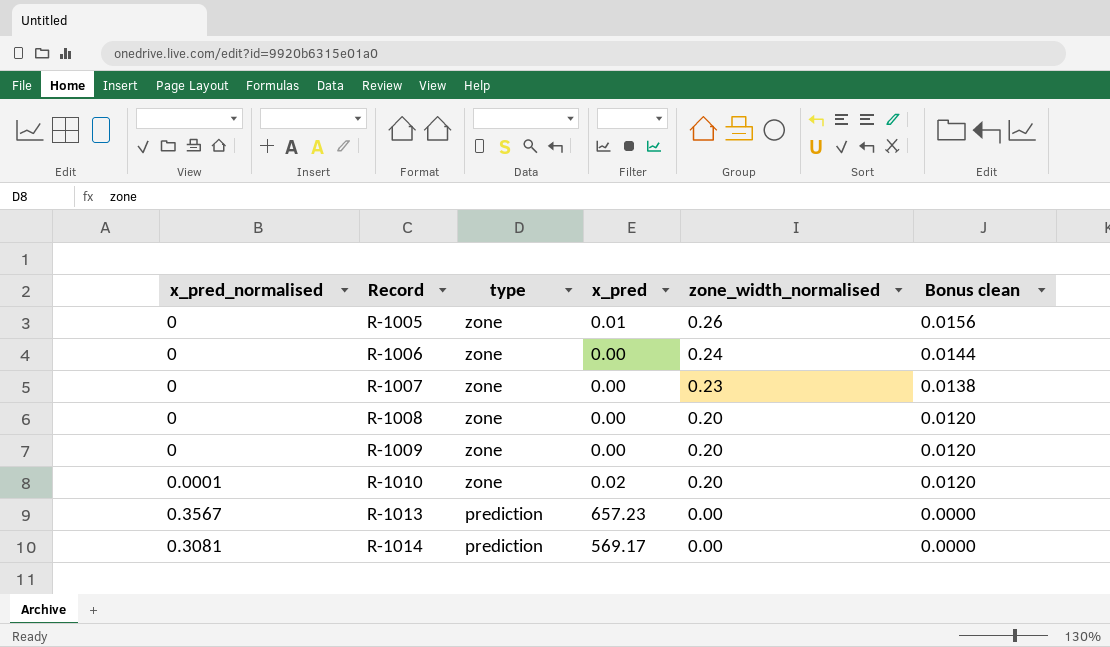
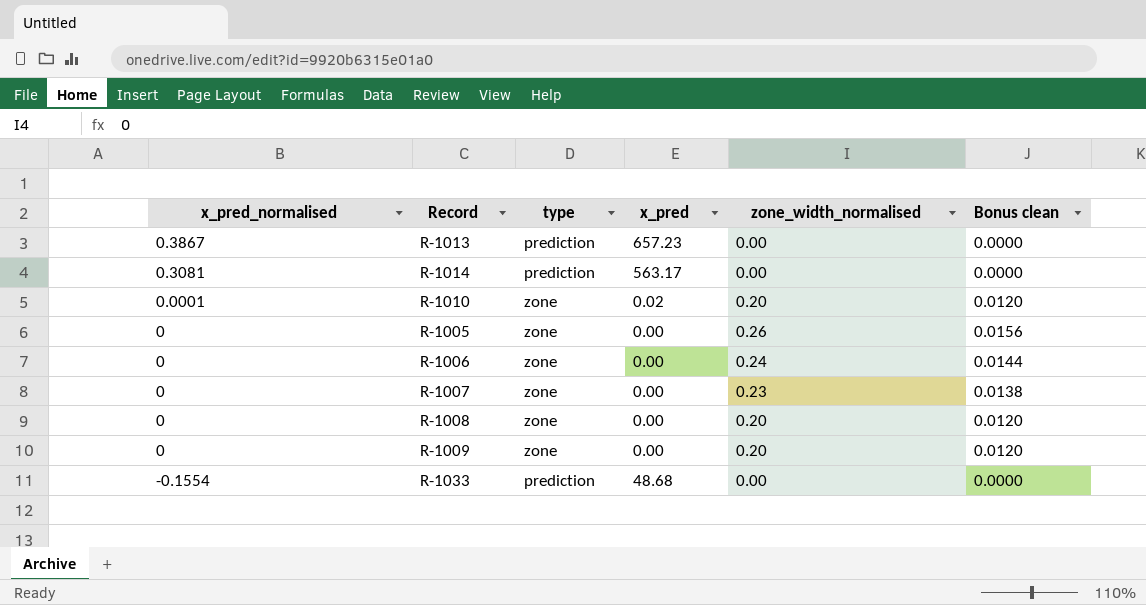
row order: Record ascending -> x_pred_normalised descending
R-1013 | x_pred_normalised: 0.3567 -> 0.3867
R-1014 | x_pred: 569.17 -> 563.17
R-1005 | x_pred: 0.01 -> 0.00
row R-1033: none -> -0.1554 | prediction | 48.68 | 0.00 | 0.0000

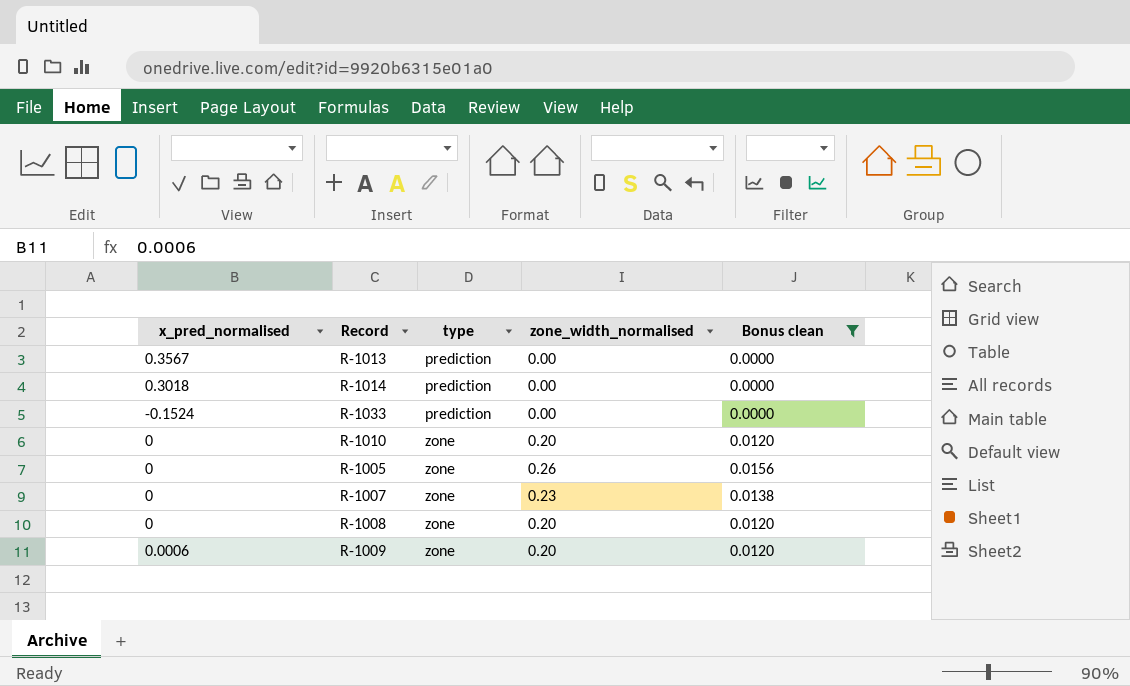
filter: none -> Bonus clean != 0.0144
row order: x_pred_normalised descending -> type ascending
column x_pred | position: 4 -> none
R-1013 | x_pred_normalised: 0.3867 -> 0.3567
R-1014 | x_pred_normalised: 0.3081 -> 0.3018
R-1033 | x_pred_normalised: -0.1554 -> -0.1524
R-1010 | x_pred_normalised: 0.0001 -> 0
R-1009 | x_pred_normalised: 0 -> 0.0006

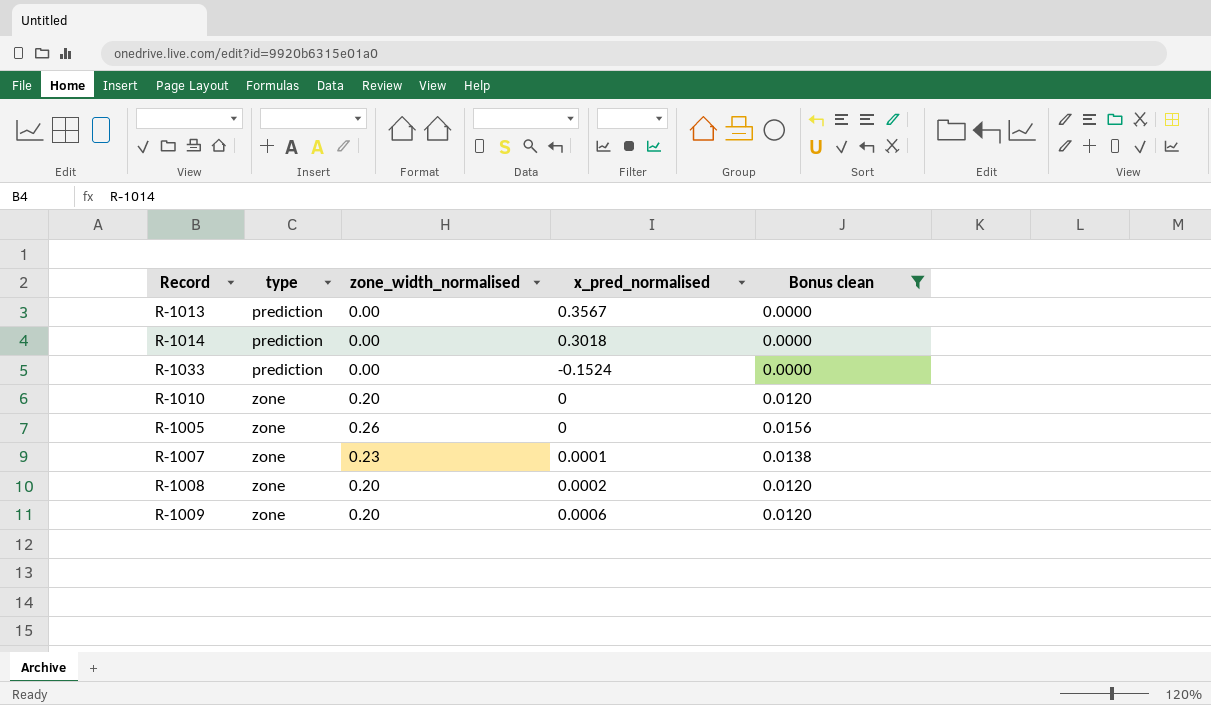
column x_pred_normalised | position: 1 -> 4
R-1007 | x_pred_normalised: 0 -> 0.0001
R-1008 | x_pred_normalised: 0 -> 0.0002

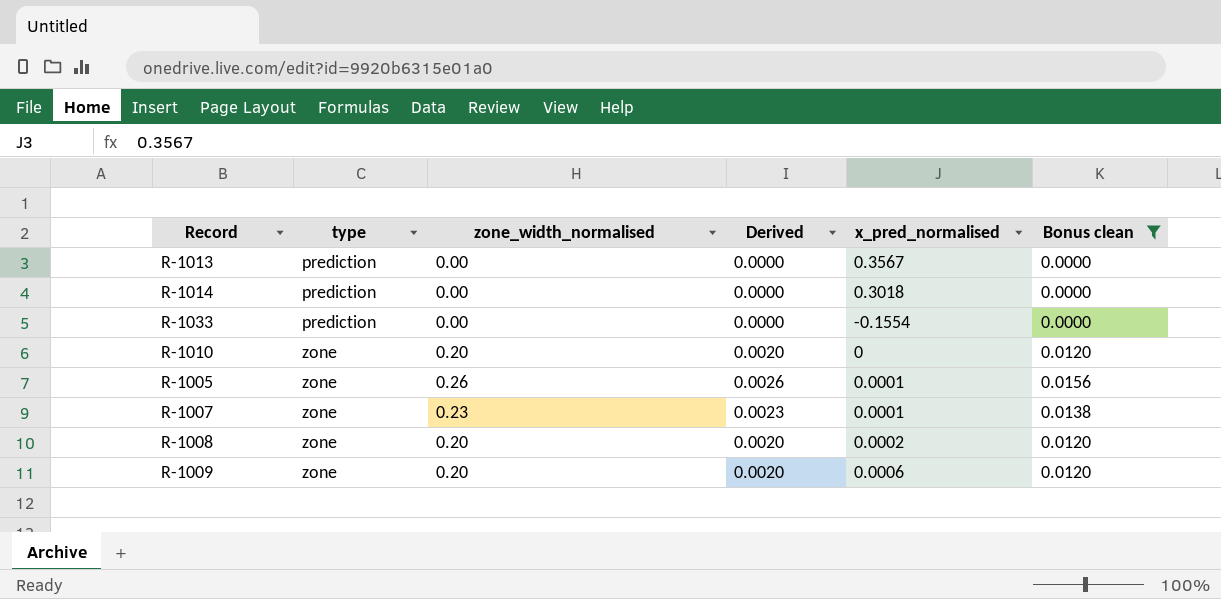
column Derived | formula: none -> [zone_width_normalised] * 0.01
R-1033 | x_pred_normalised: -0.1524 -> -0.1554
R-1005 | x_pred_normalised: 0 -> 0.0001

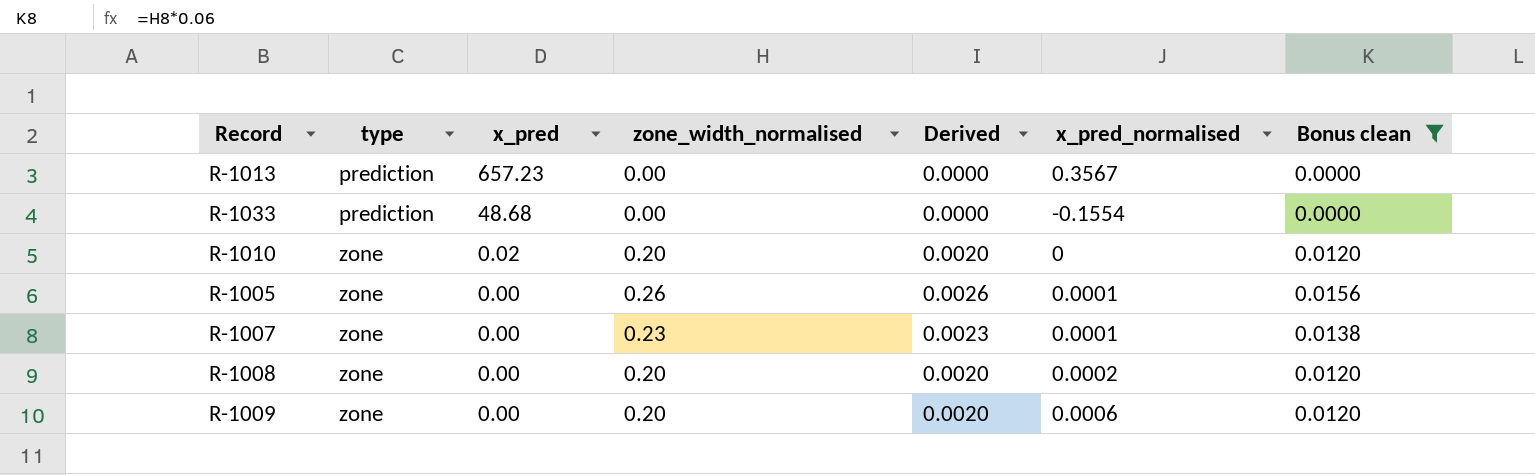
column x_pred | position: none -> 3
row R-1014: prediction | 0.00 | 0.0000 | 0.3018 | 0.0000 -> none

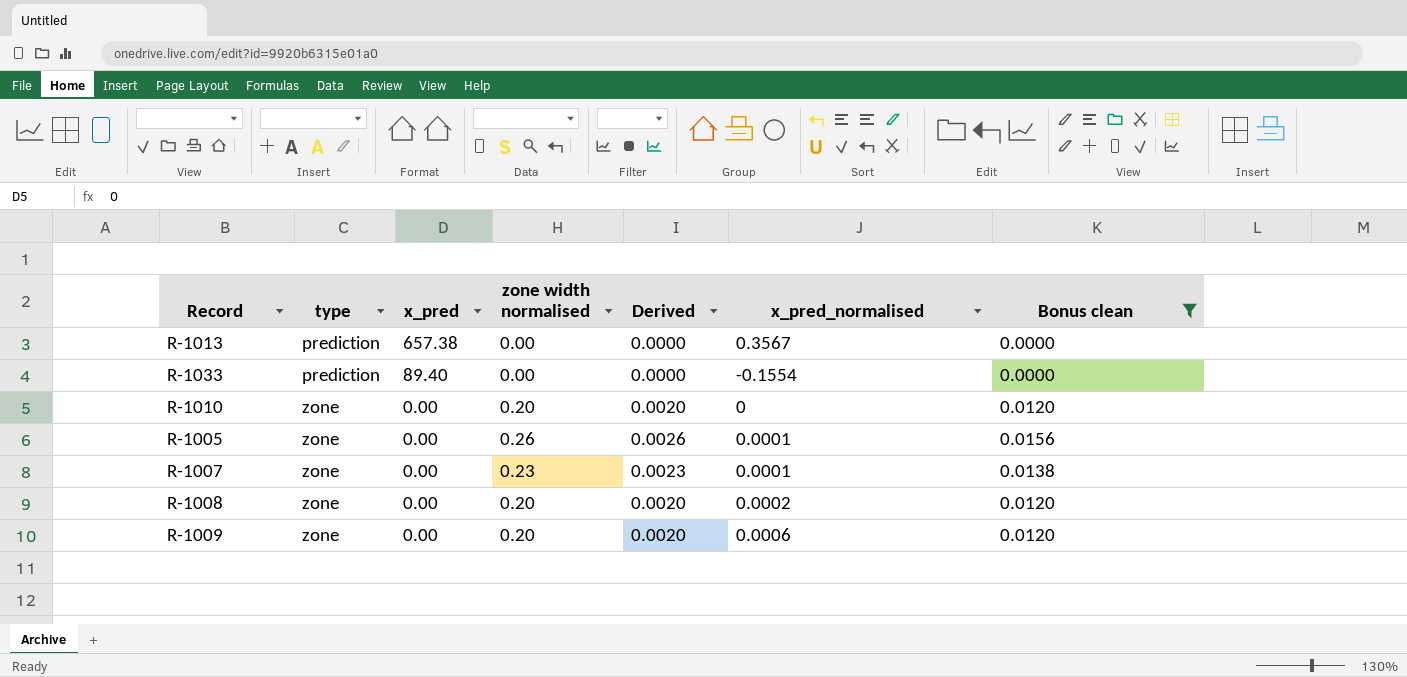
column name: zone_width_normalised -> zone width normalised
R-1013 | x_pred: 657.23 -> 657.38
R-1033 | x_pred: 48.68 -> 89.40
R-1010 | x_pred: 0.02 -> 0.00

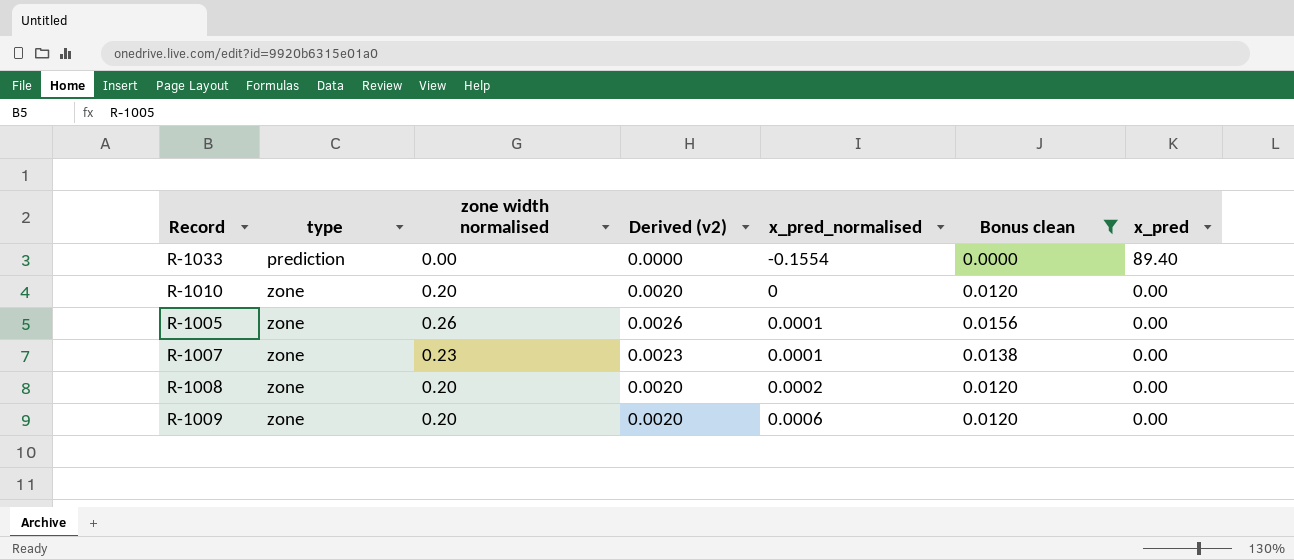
column name: Derived -> Derived (v2)
column x_pred | position: 3 -> 7
row R-1013: prediction | 657.38 | 0.00 | 0.0000 | 0.3567 | 0.0000 -> none

